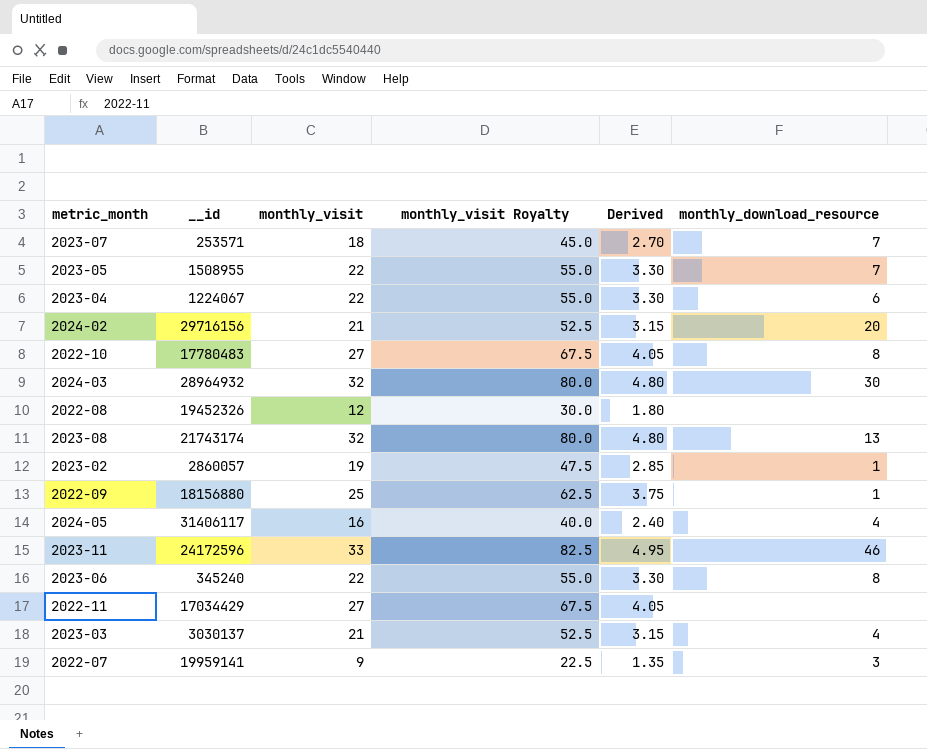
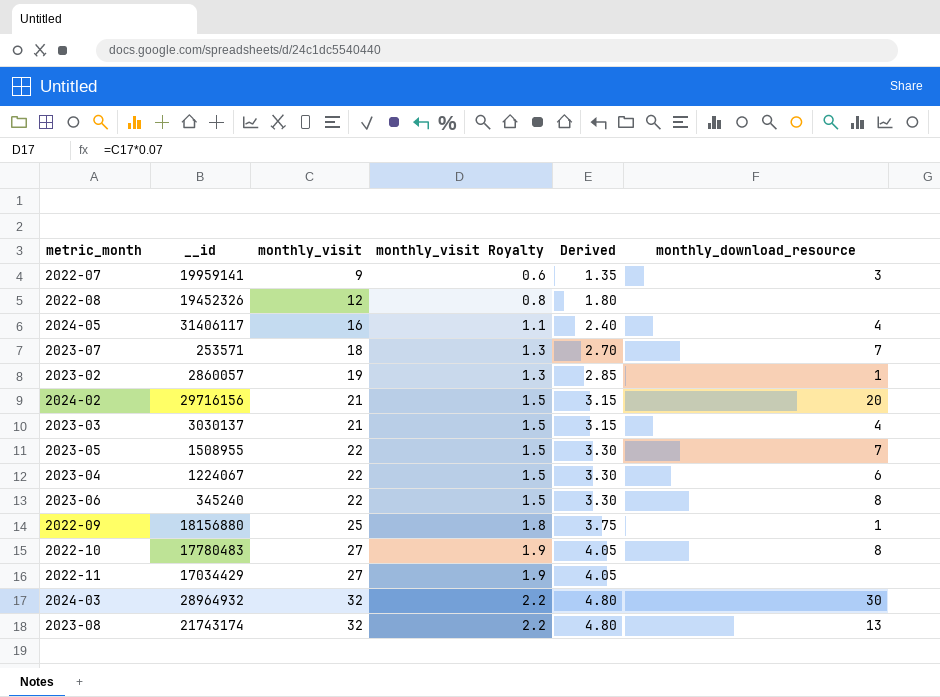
row order: none -> monthly_visit ascending
column monthly_visit Royalty | formula: [monthly_visit] * 2.5 -> [monthly_visit] * 0.07
row 2023-11: 24172596 | 33 | 82.5 | 4.95 | 46 -> none

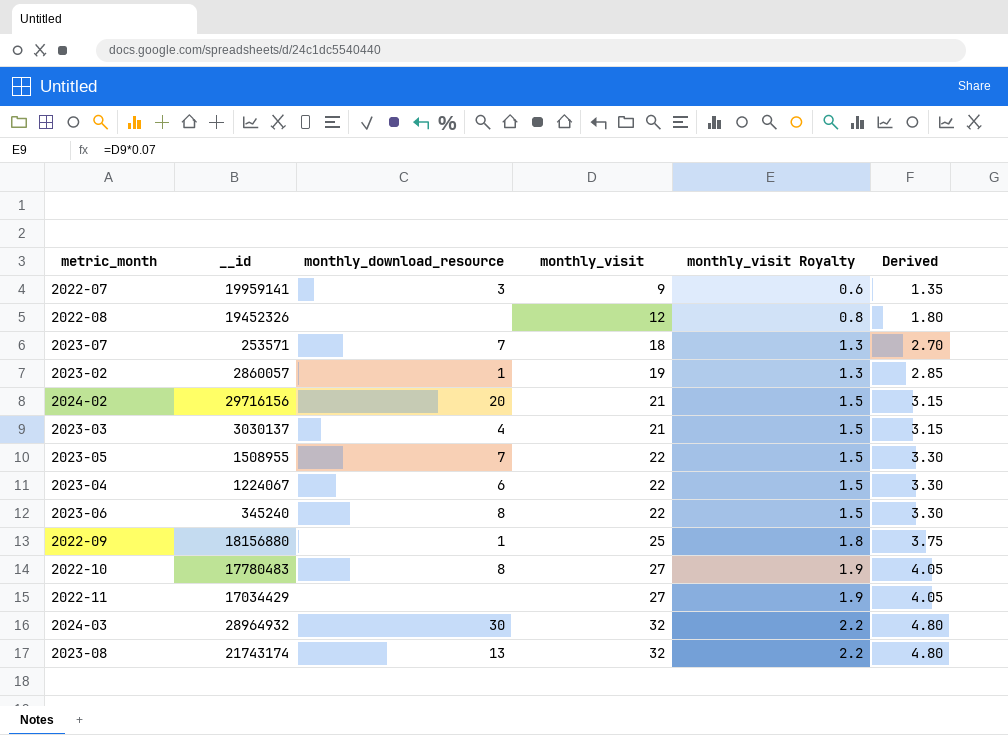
column monthly_download_resource | position: 6 -> 3
row 2024-05: 31406117 | 16 | 1.1 | 2.40 | 4 -> none

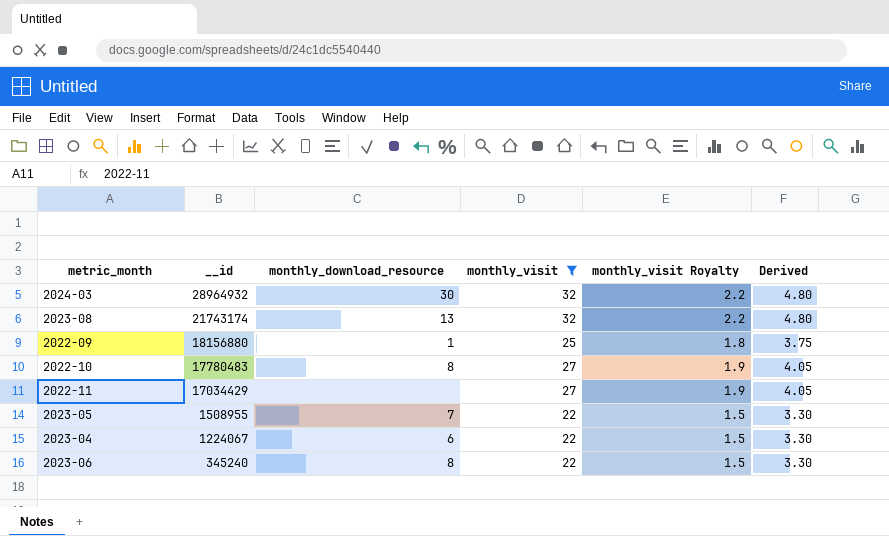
filter: none -> monthly_visit >= 22
row order: monthly_visit ascending -> __id descending

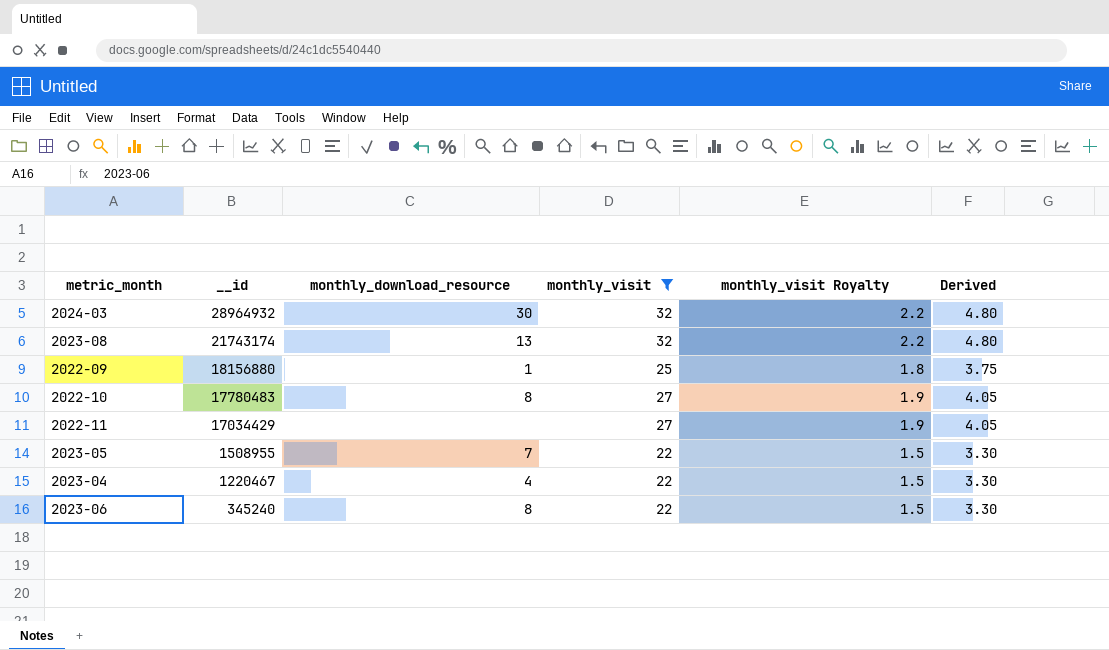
2023-04 | __id: 1224067 -> 1220467
2023-04 | monthly_download_resource: 6 -> 4

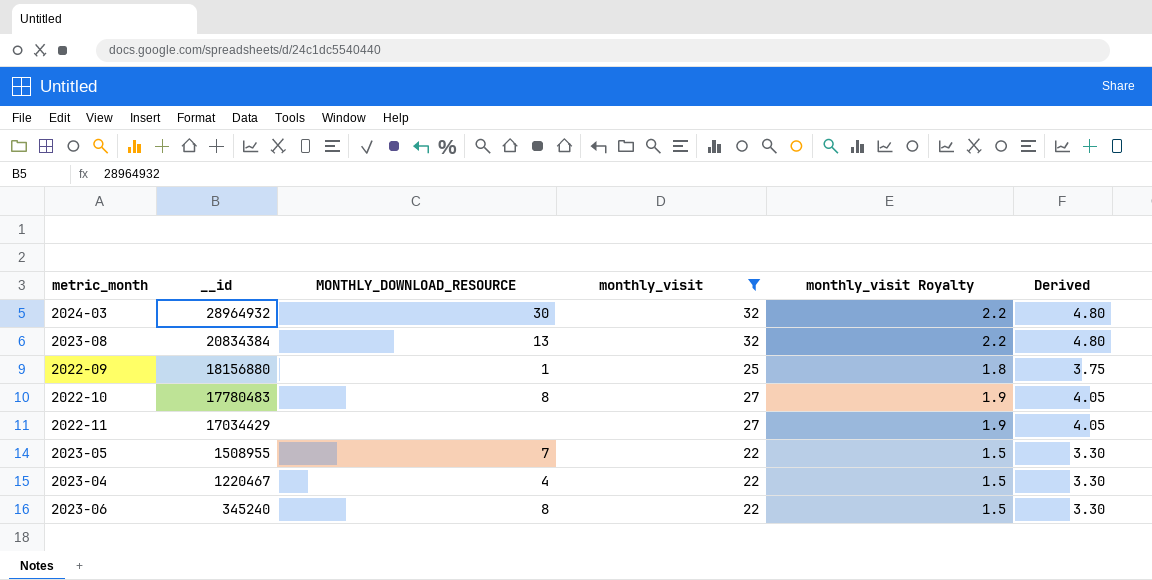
column name: monthly_download_resource -> MONTHLY_DOWNLOAD_RESOURCE
2023-08 | __id: 21743174 -> 20834384

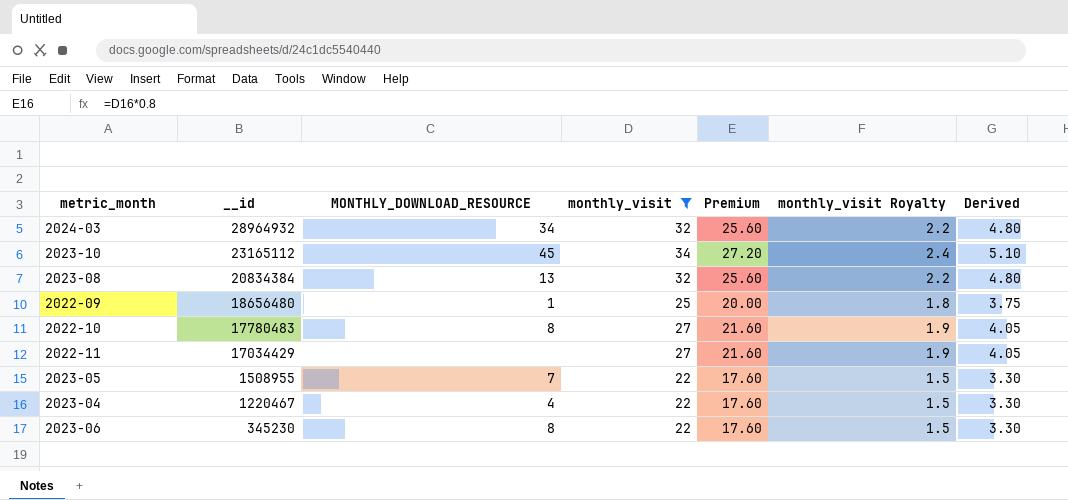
column Premium | formula: none -> [monthly_visit] * 0.8
2024-03 | MONTHLY_DOWNLOAD_RESOURCE: 30 -> 34
row 2023-10: none -> 23165112 | 45 | 34 | 27.20 | 2.4 | 5.10
2022-09 | __id: 18156880 -> 18656480
2023-06 | __id: 345240 -> 345230

